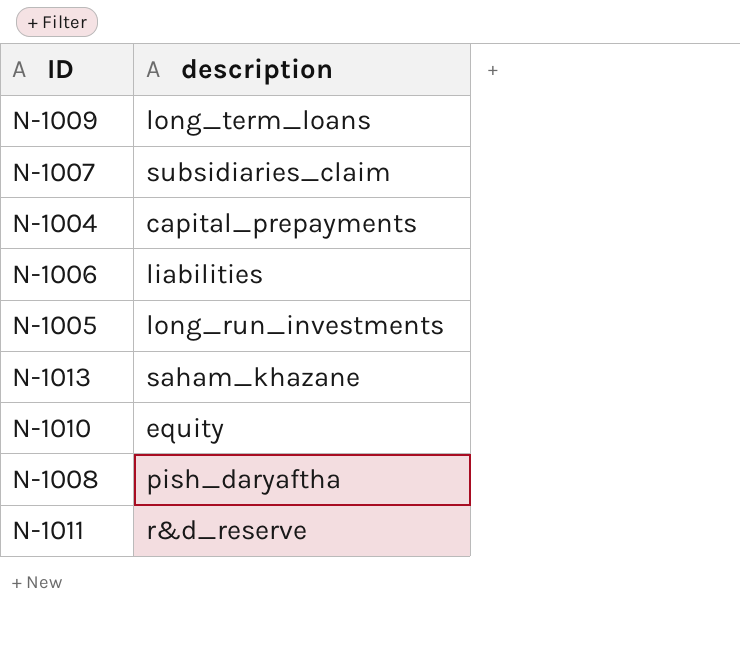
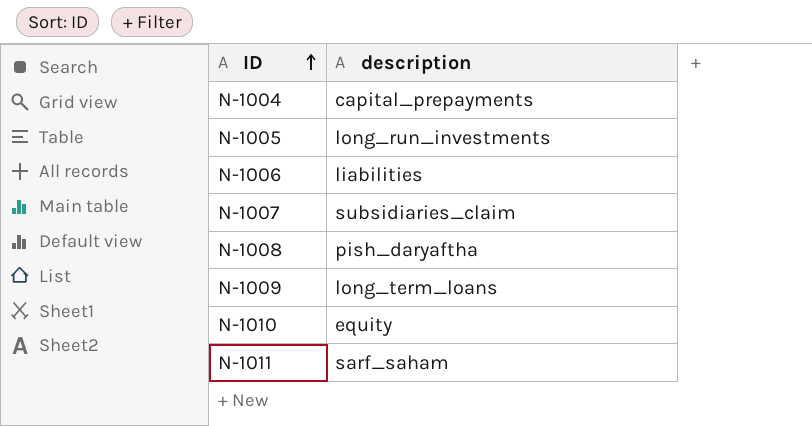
row order: none -> ID ascending
row N-1013: saham_khazane -> none
N-1011 | description: r&d_reserve -> sarf_saham

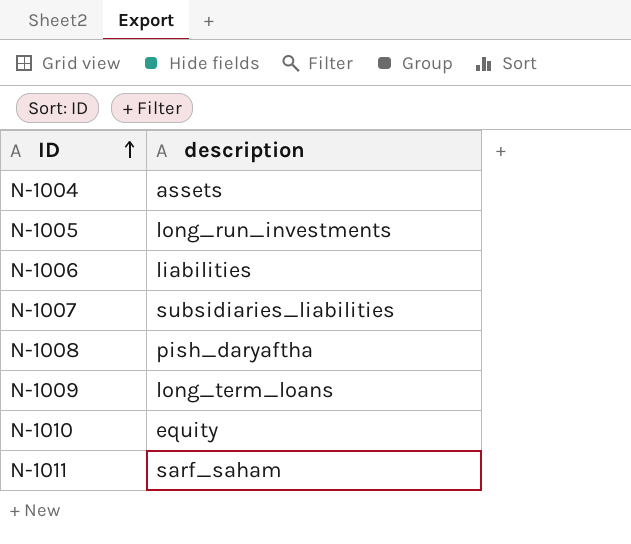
N-1004 | description: capital_prepayments -> assets
N-1007 | description: subsidiaries_claim -> subsidiaries_liabilities

